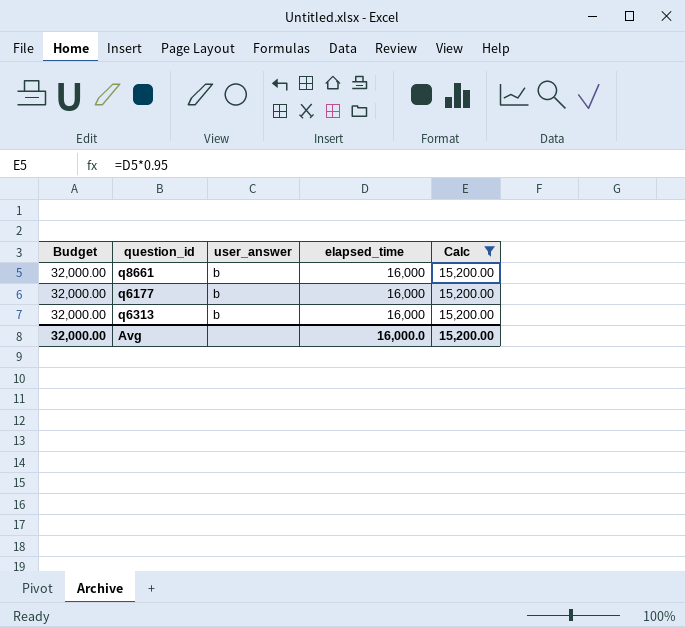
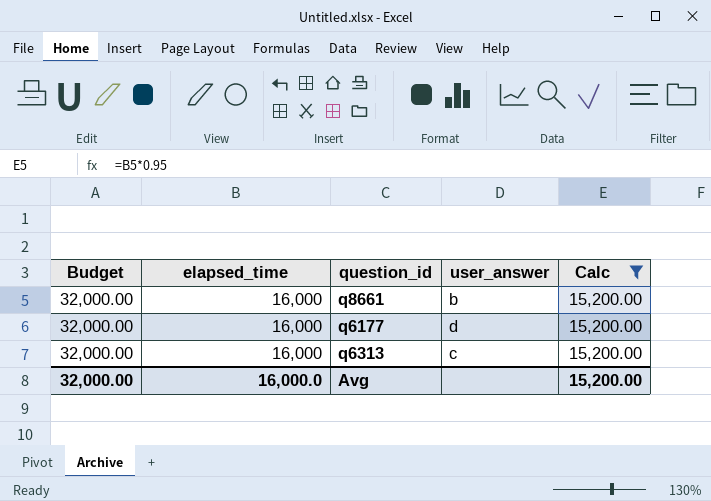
column elapsed_time | position: 4 -> 2
q6177 | user_answer: b -> d
q6313 | user_answer: b -> c

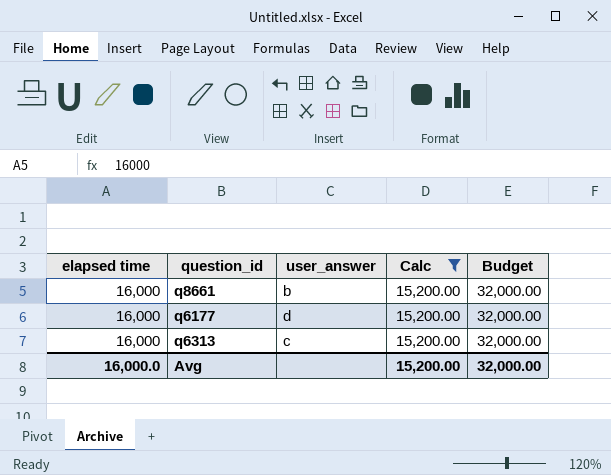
column name: elapsed_time -> elapsed time
column Budget | position: 1 -> 5

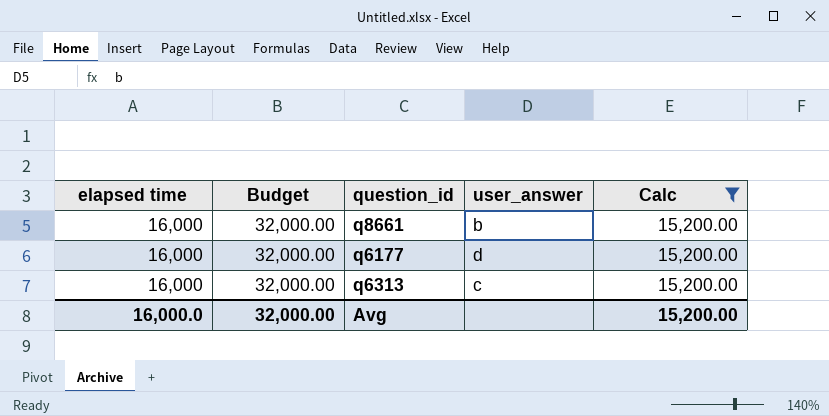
column Budget | position: 5 -> 2

